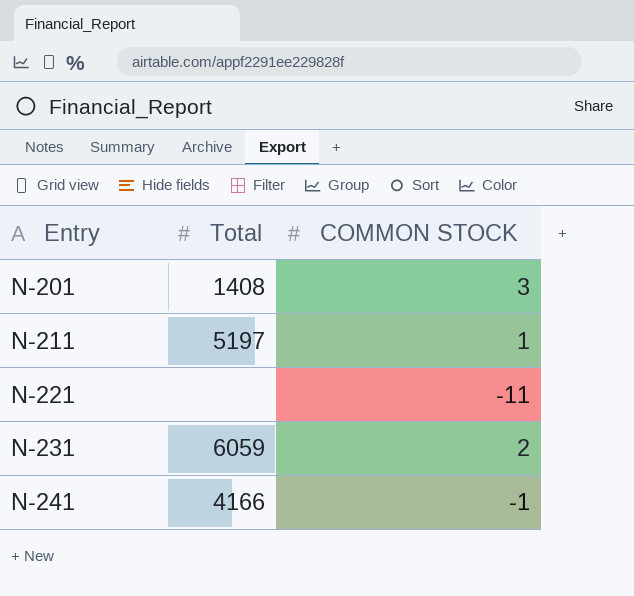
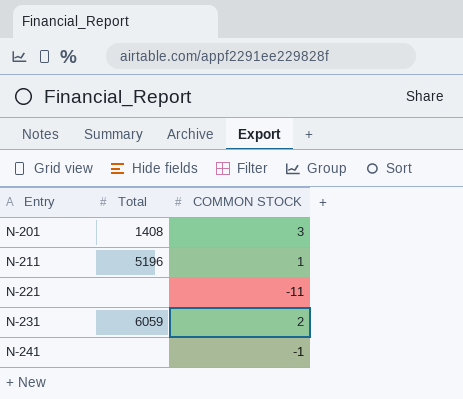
N-211 | Total: 5197 -> 5196
N-241 | Total: 4166 -> none

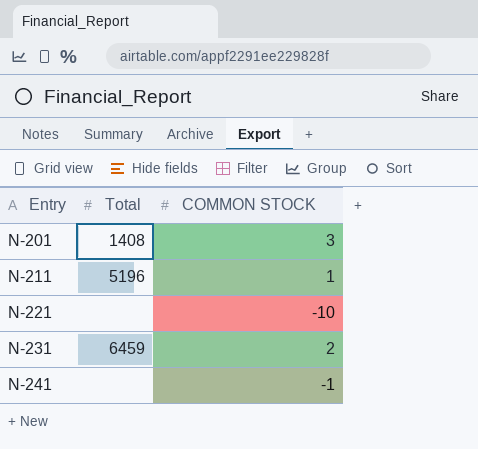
N-221 | COMMON STOCK: -11 -> -10
N-231 | Total: 6059 -> 6459

